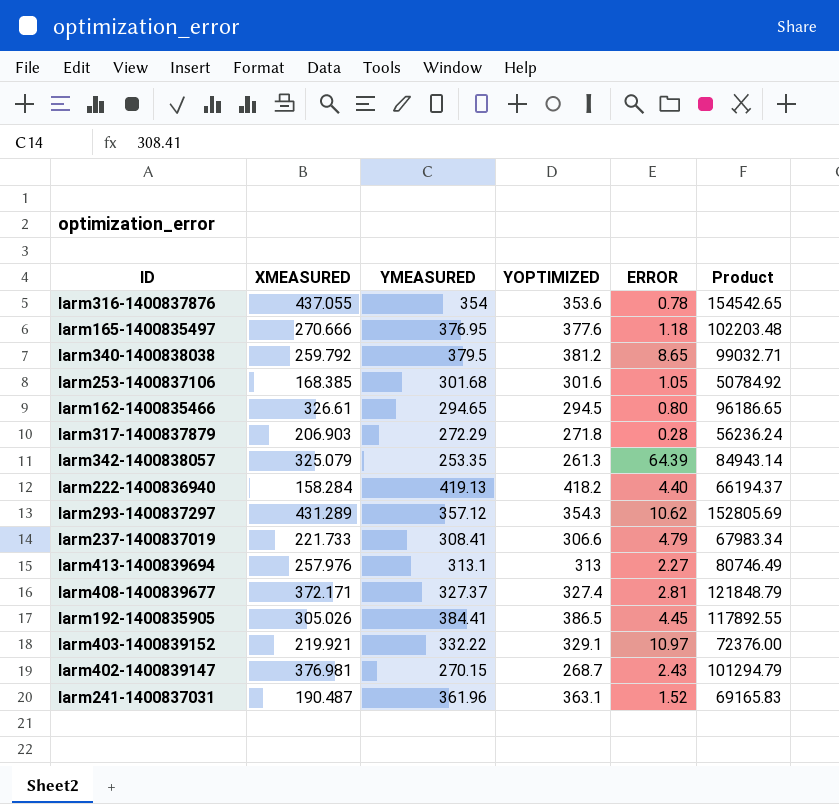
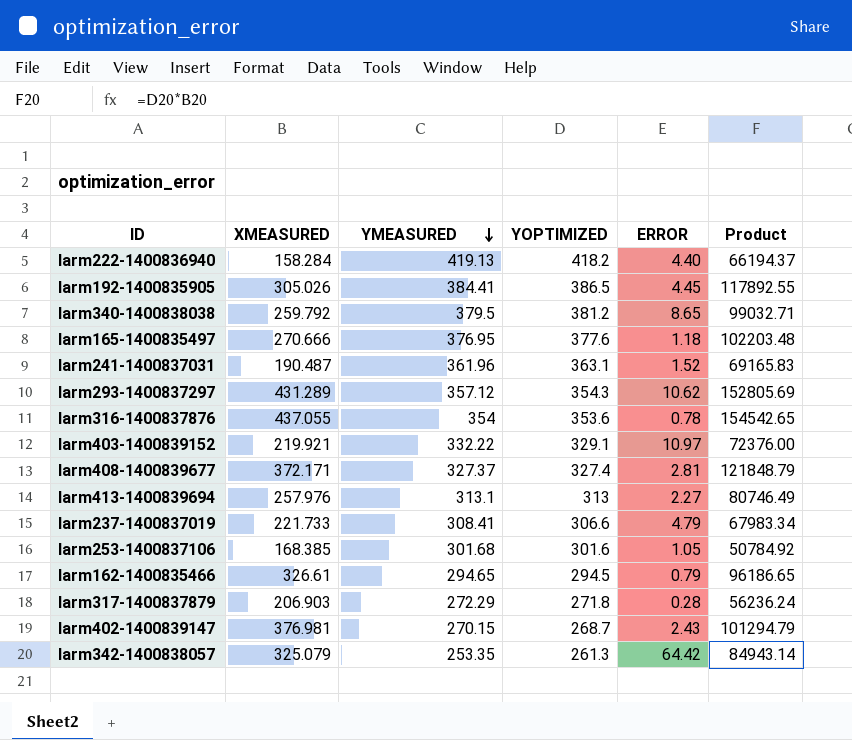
row order: none -> YMEASURED descending
larm162-1400835466 | ERROR: 0.80 -> 0.79
larm342-1400838057 | ERROR: 64.39 -> 64.42

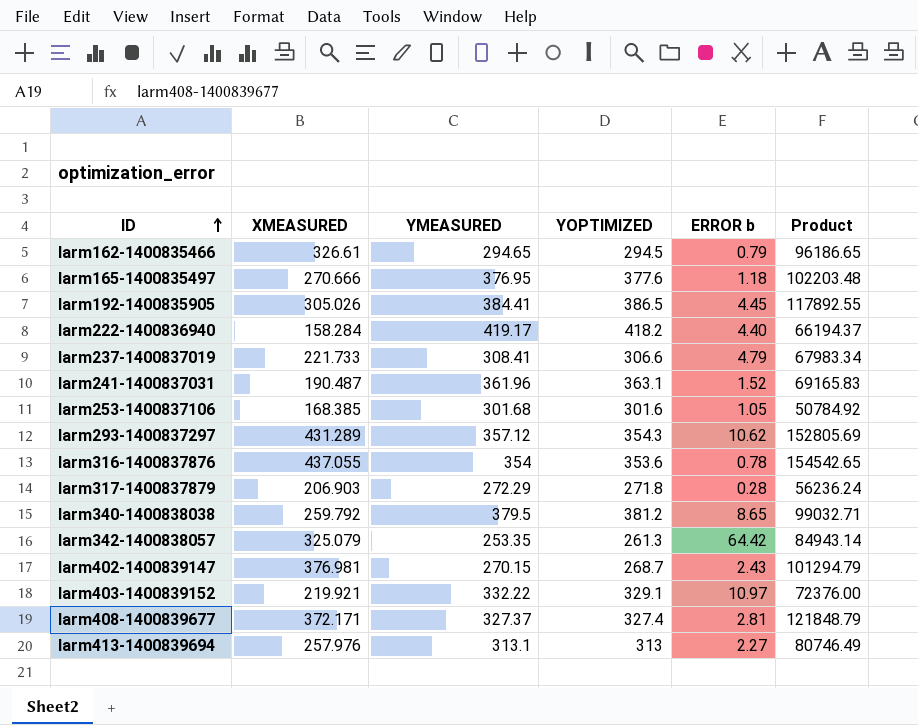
row order: YMEASURED descending -> ID ascending
column name: ERROR -> ERROR b
larm222-1400836940 | YMEASURED: 419.13 -> 419.17

